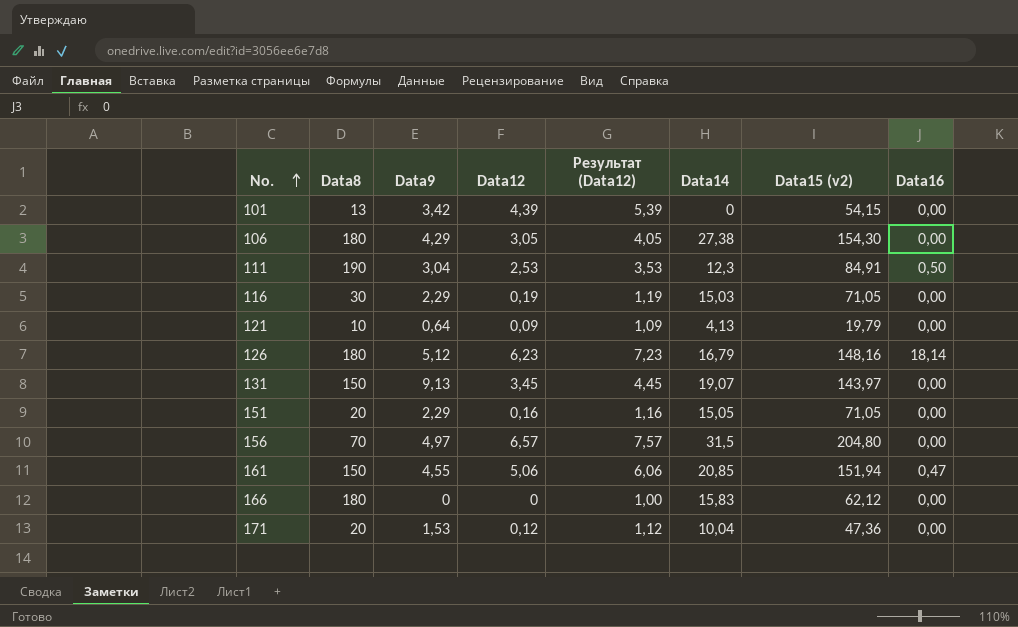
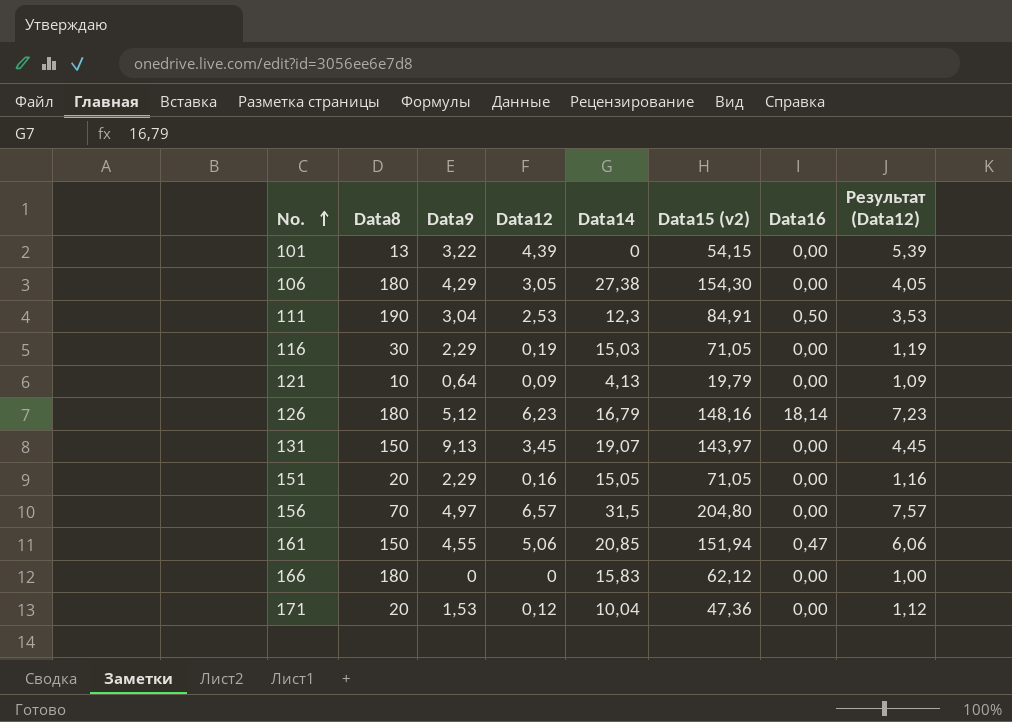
column Результат (Data12) | position: 5 -> 8
101 | Data9: 3,42 -> 3,22

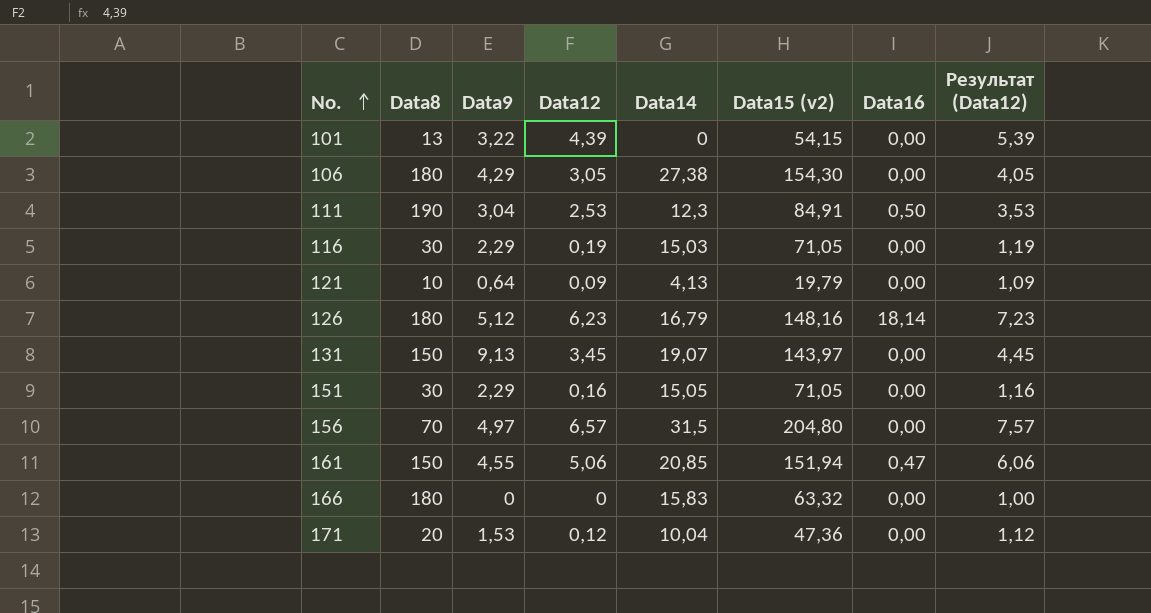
151 | Data8: 20 -> 30
166 | Data15 (v2): 62,12 -> 63,32

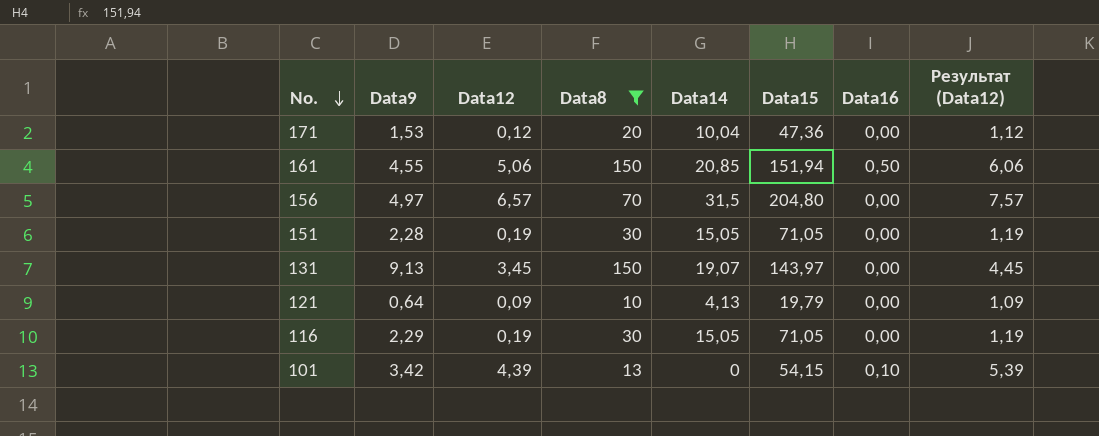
filter: none -> Data8 <= 150
row order: No. ascending -> No. descending
column Data8 | position: 2 -> 4
column name: Data15 (v2) -> Data15
161 | Data16: 0,47 -> 0,50
151 | Data9: 2,29 -> 2,28
151 | Data12: 0,16 -> 0,19
151 | Результат (Data12): 1,16 -> 1,19
116 | Data14: 15,03 -> 15,05
101 | Data9: 3,22 -> 3,42
101 | Data16: 0,00 -> 0,10

